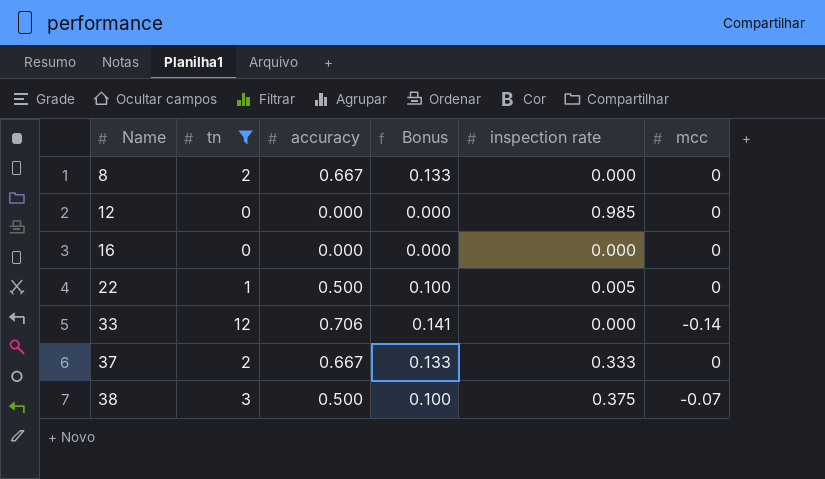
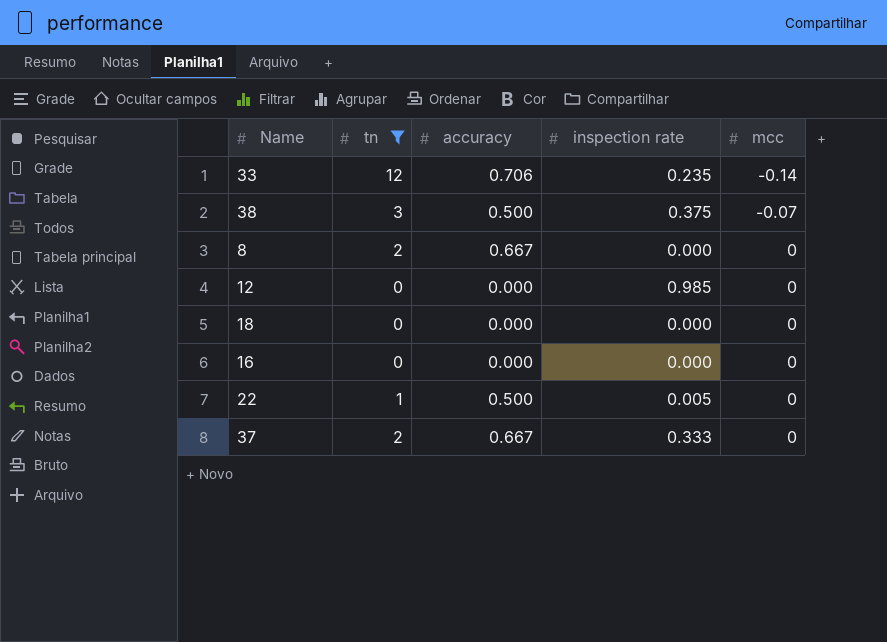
row order: Name ascending -> mcc ascending
column Bonus | formula: [accuracy] * 0.2 -> none
33 | inspection rate: 0.000 -> 0.235
row 18: none -> 0 | 0.000 | 0.000 | 0

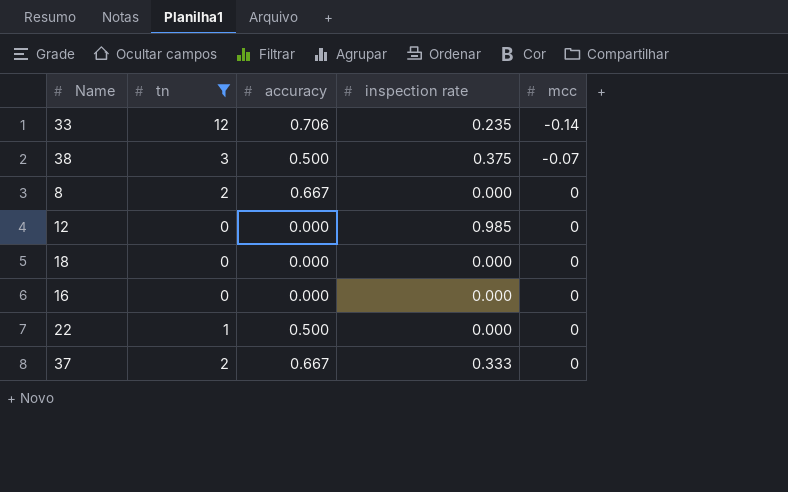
22 | inspection rate: 0.005 -> 0.000

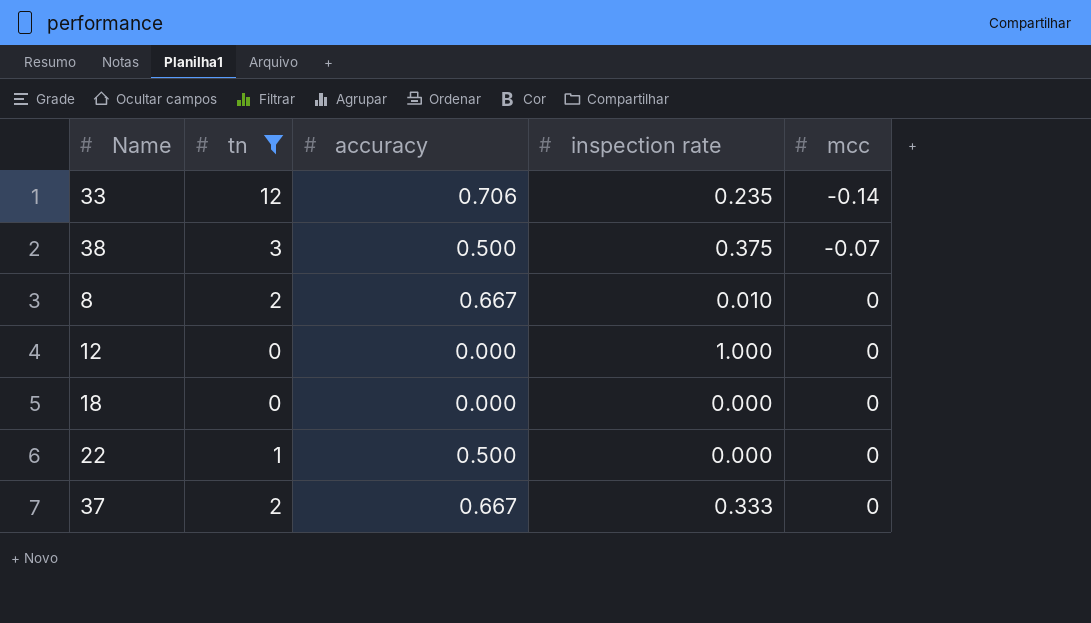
row 16: 0 | 0.000 | 0.000 | 0 -> none
8 | inspection rate: 0.000 -> 0.010
12 | inspection rate: 0.985 -> 1.000

